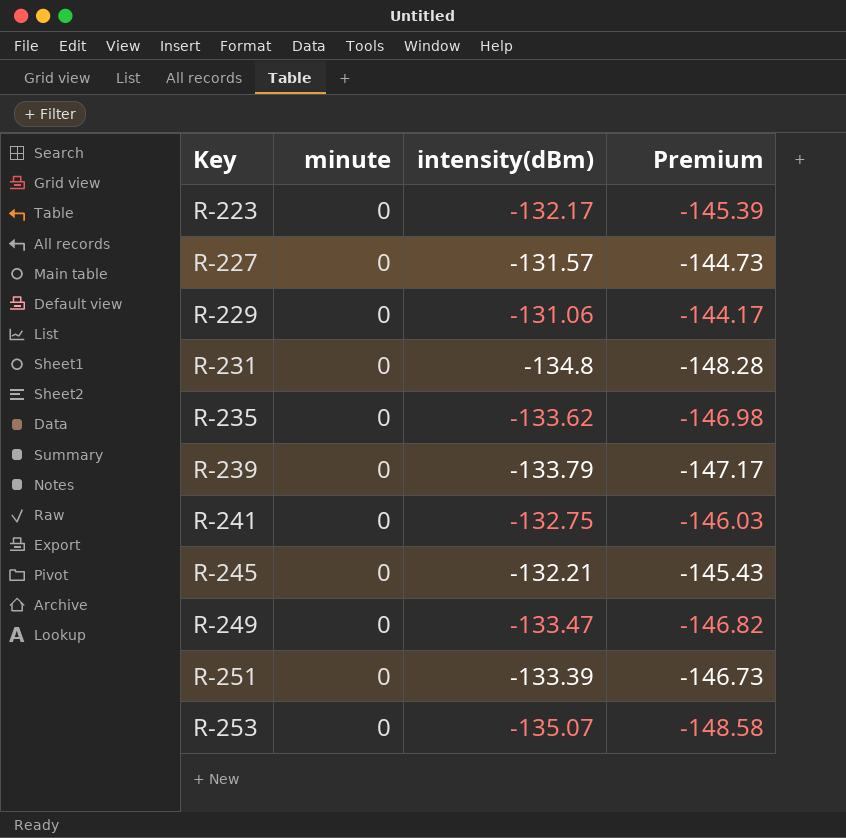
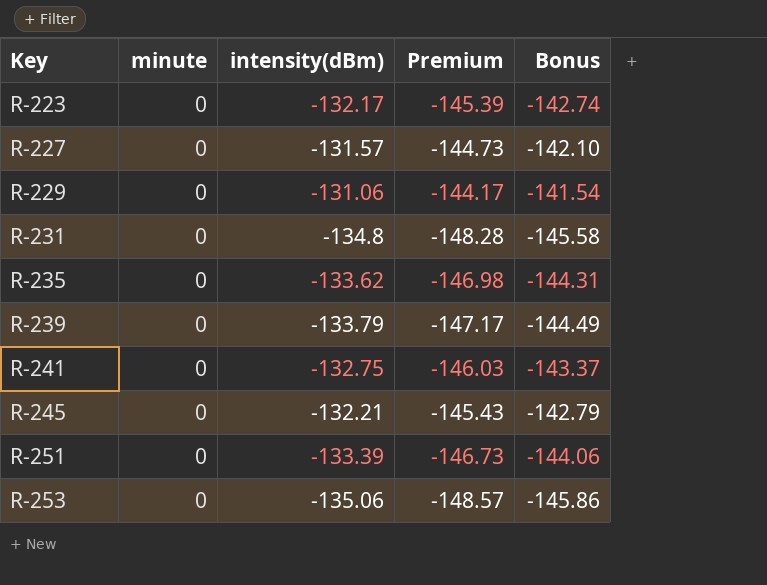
column Bonus | formula: none -> [intensity(dBm)] * 1.08
row R-249: 0 | -133.47 | -146.82 -> none
R-253 | intensity(dBm): -135.07 -> -135.06
R-253 | Premium: -148.58 -> -148.57

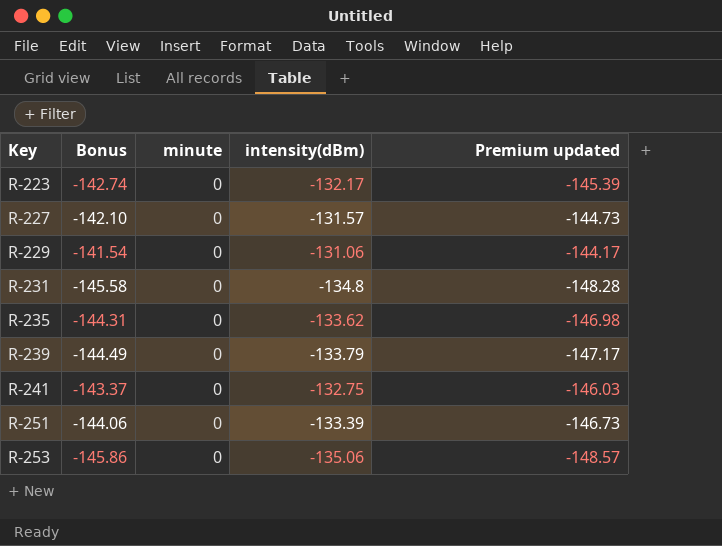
column Bonus | position: 5 -> 2
column name: Premium -> Premium updated
row R-245: 0 | -132.21 | -145.43 | -142.79 -> none

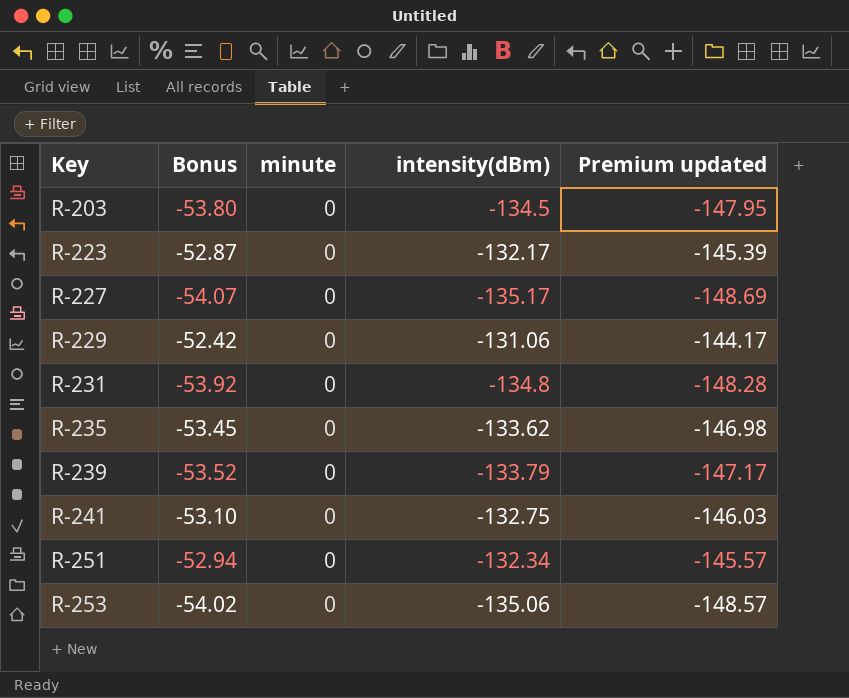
column Bonus | formula: [intensity(dBm)] * 1.08 -> [intensity(dBm)] * 0.4
row R-203: none -> -53.80 | 0 | -134.5 | -147.95
R-227 | intensity(dBm): -131.57 -> -135.17
R-227 | Premium updated: -144.73 -> -148.69
R-251 | intensity(dBm): -133.39 -> -132.34
R-251 | Premium updated: -146.73 -> -145.57

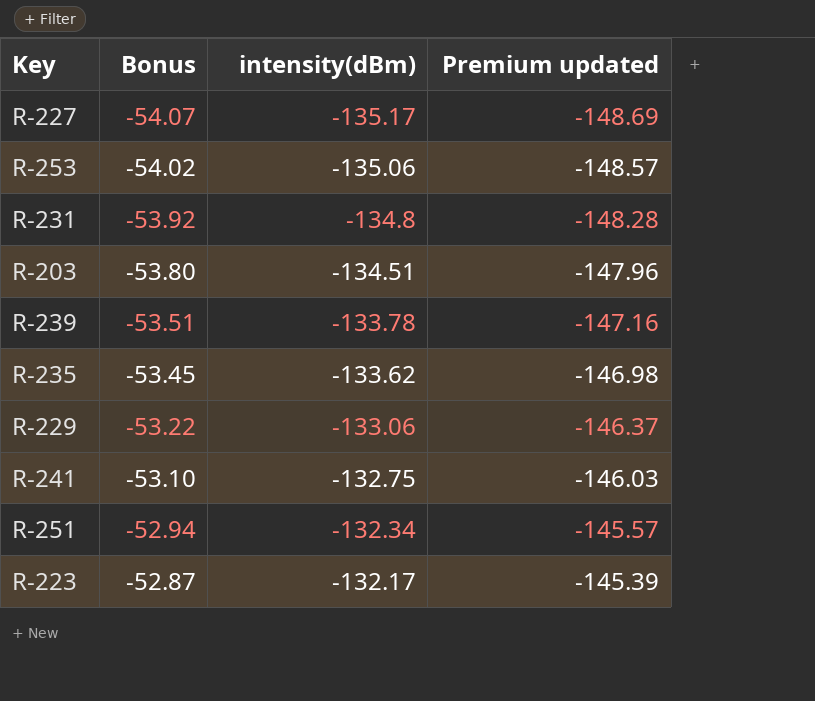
row order: Key ascending -> Bonus ascending
column minute | position: 3 -> none
R-203 | intensity(dBm): -134.5 -> -134.51
R-203 | Premium updated: -147.95 -> -147.96
R-239 | Bonus: -53.52 -> -53.51
R-239 | intensity(dBm): -133.79 -> -133.78
R-239 | Premium updated: -147.17 -> -147.16
R-229 | Bonus: -52.42 -> -53.22
R-229 | intensity(dBm): -131.06 -> -133.06
R-229 | Premium updated: -144.17 -> -146.37

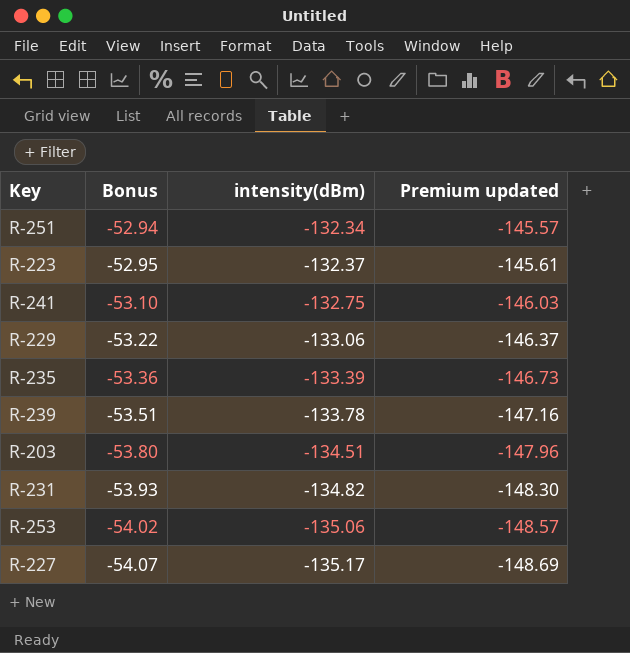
row order: Bonus ascending -> Bonus descending
R-223 | Bonus: -52.87 -> -52.95
R-223 | intensity(dBm): -132.17 -> -132.37
R-223 | Premium updated: -145.39 -> -145.61
R-235 | Bonus: -53.45 -> -53.36
R-235 | intensity(dBm): -133.62 -> -133.39
R-235 | Premium updated: -146.98 -> -146.73
R-231 | Bonus: -53.92 -> -53.93
R-231 | intensity(dBm): -134.8 -> -134.82
R-231 | Premium updated: -148.28 -> -148.30

